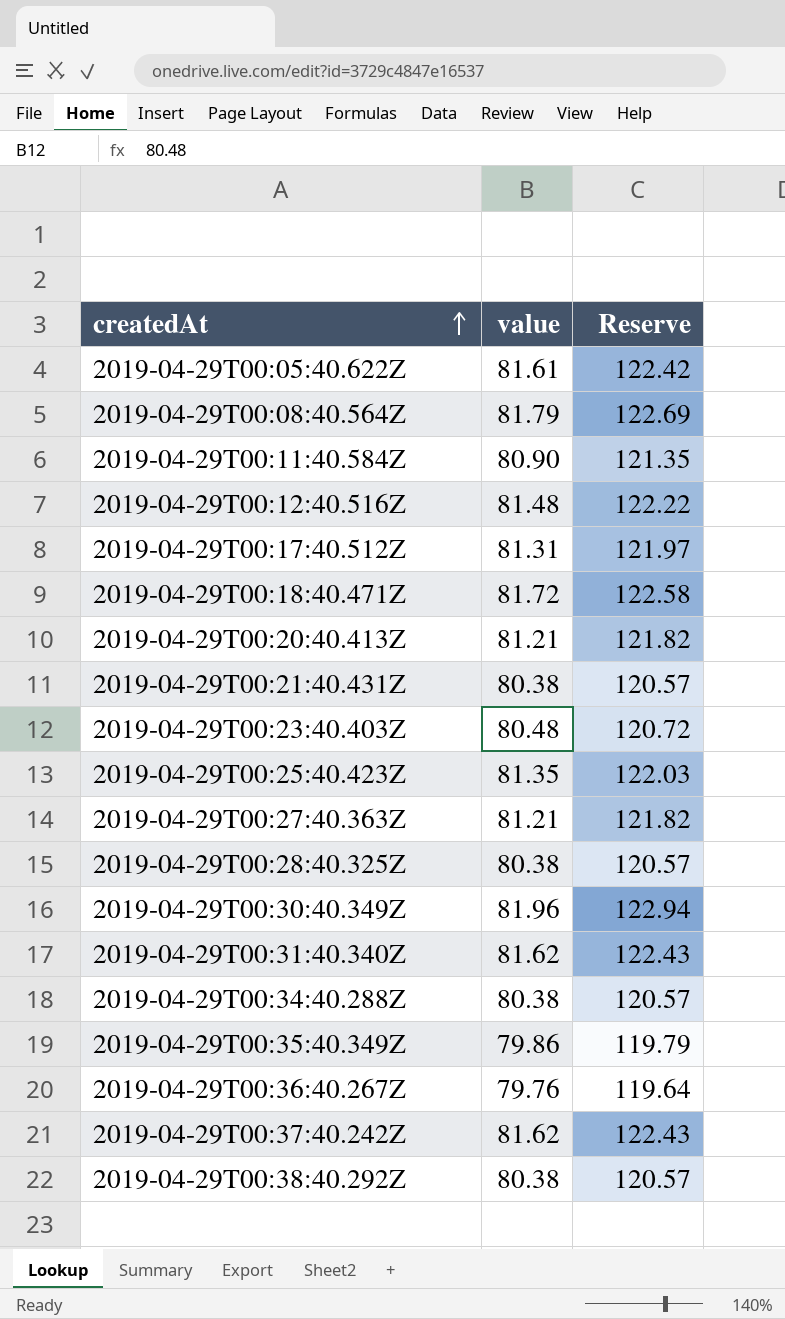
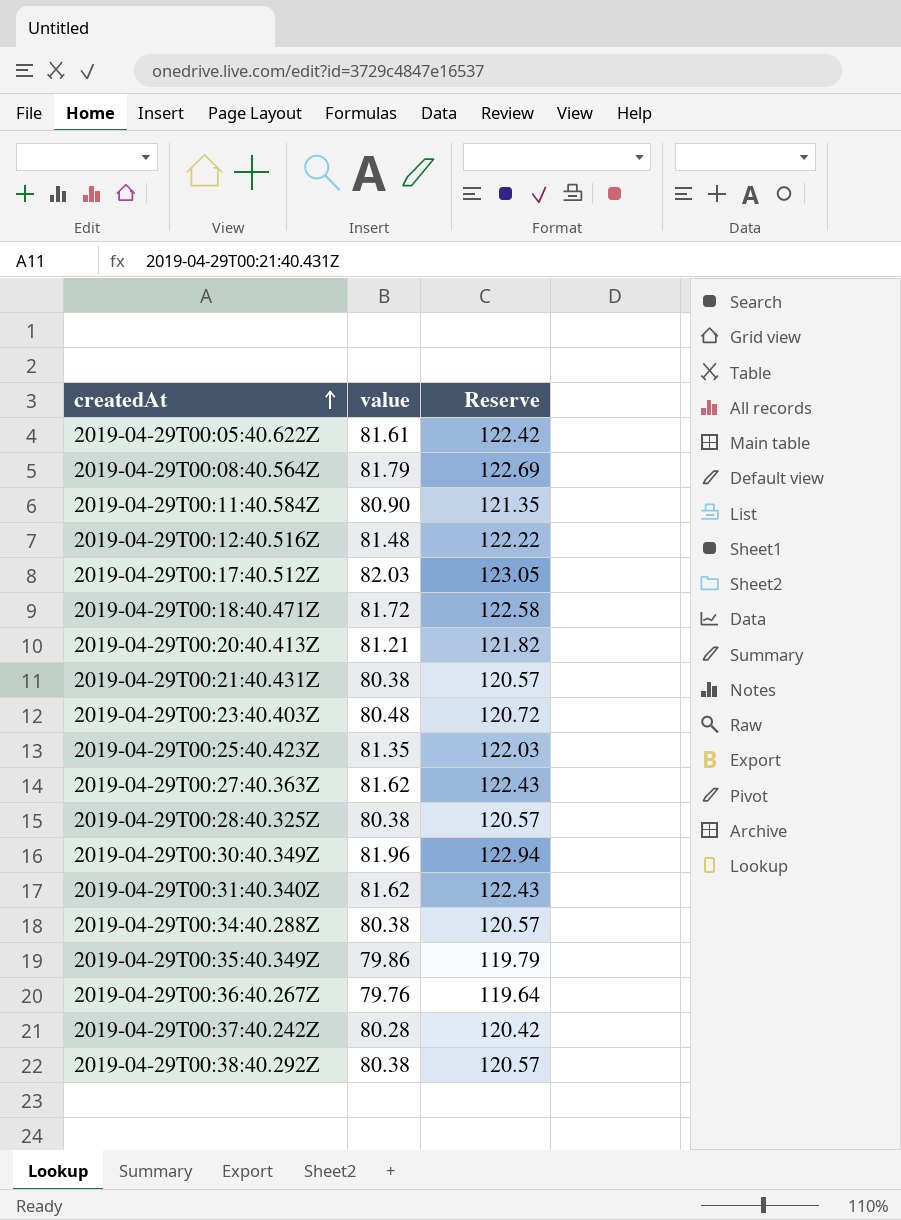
2019-04-29T00:17:40.512Z | value: 81.31 -> 82.03
2019-04-29T00:17:40.512Z | Reserve: 121.97 -> 123.05
2019-04-29T00:27:40.363Z | value: 81.21 -> 81.62
2019-04-29T00:27:40.363Z | Reserve: 121.82 -> 122.43
2019-04-29T00:37:40.242Z | value: 81.62 -> 80.28
2019-04-29T00:37:40.242Z | Reserve: 122.43 -> 120.42

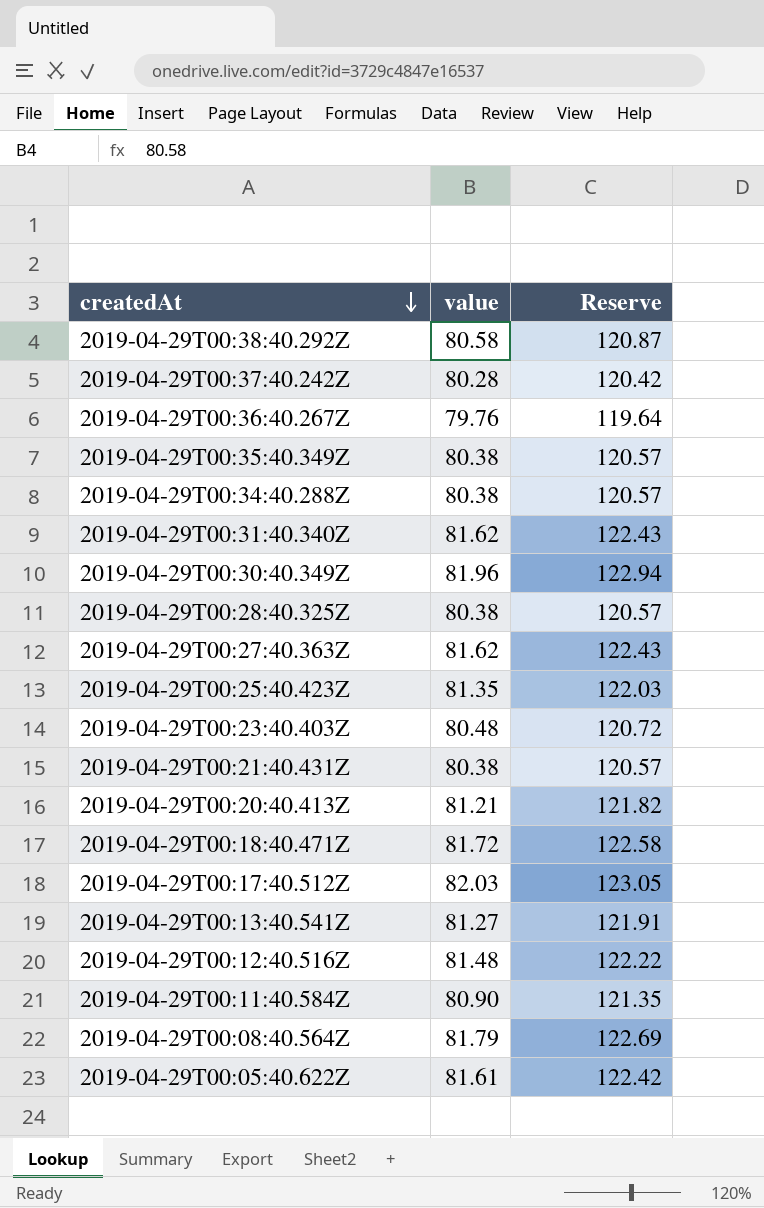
row order: createdAt ascending -> createdAt descending
2019-04-29T00:38:40.292Z | value: 80.38 -> 80.58
2019-04-29T00:38:40.292Z | Reserve: 120.57 -> 120.87
2019-04-29T00:35:40.349Z | value: 79.86 -> 80.38
2019-04-29T00:35:40.349Z | Reserve: 119.79 -> 120.57
row 2019-04-29T00:13:40.541Z: none -> 81.27 | 121.91

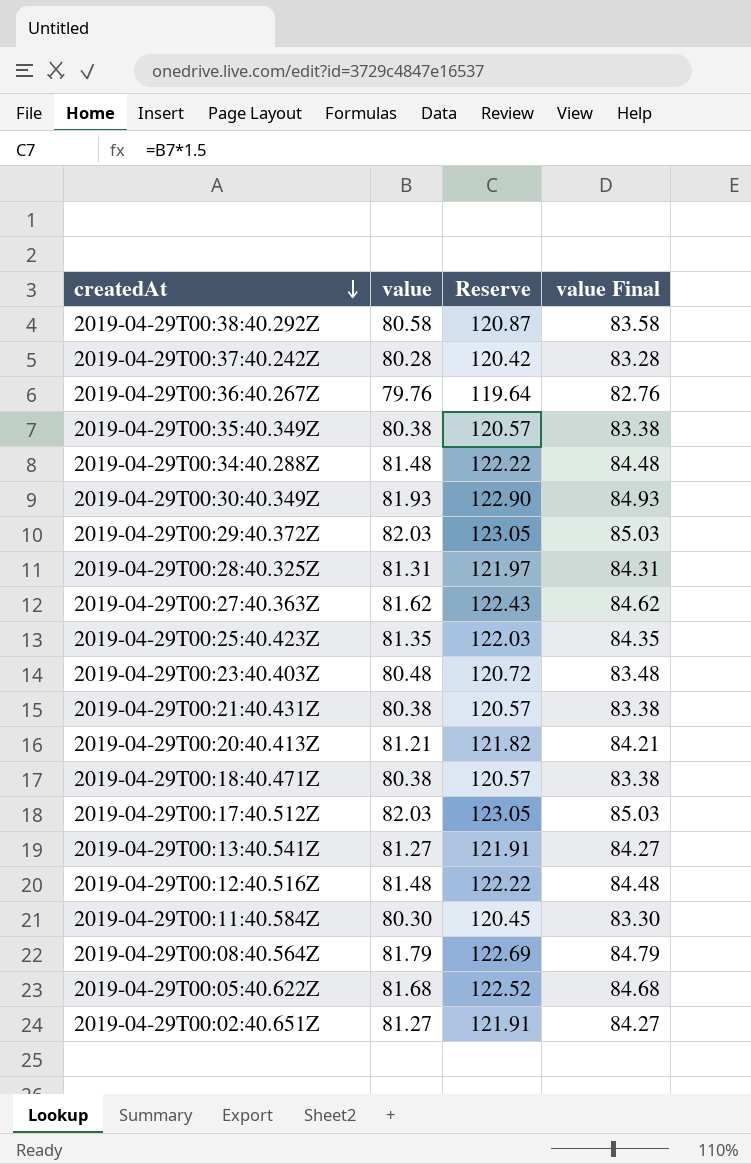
column value Final | formula: none -> [value] + 3
row 2019-04-29T00:31:40.340Z: 81.62 | 122.43 -> none
2019-04-29T00:34:40.288Z | value: 80.38 -> 81.48
2019-04-29T00:34:40.288Z | Reserve: 120.57 -> 122.22
2019-04-29T00:30:40.349Z | value: 81.96 -> 81.93
2019-04-29T00:30:40.349Z | Reserve: 122.94 -> 122.90
row 2019-04-29T00:29:40.372Z: none -> 82.03 | 123.05 | 85.03
2019-04-29T00:28:40.325Z | value: 80.38 -> 81.31
2019-04-29T00:28:40.325Z | Reserve: 120.57 -> 121.97
2019-04-29T00:18:40.471Z | value: 81.72 -> 80.38
2019-04-29T00:18:40.471Z | Reserve: 122.58 -> 120.57
2019-04-29T00:11:40.584Z | value: 80.90 -> 80.30
2019-04-29T00:11:40.584Z | Reserve: 121.35 -> 120.45
2019-04-29T00:05:40.622Z | value: 81.61 -> 81.68
2019-04-29T00:05:40.622Z | Reserve: 122.42 -> 122.52
row 2019-04-29T00:02:40.651Z: none -> 81.27 | 121.91 | 84.27

